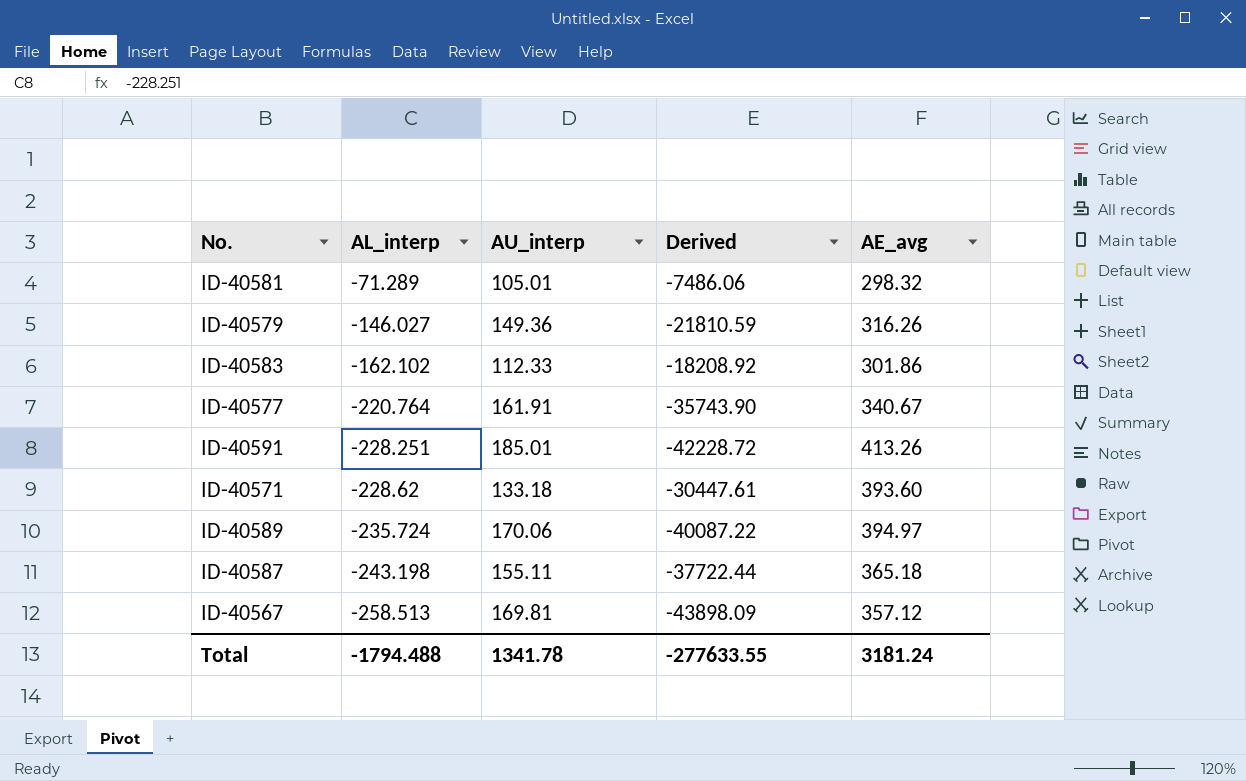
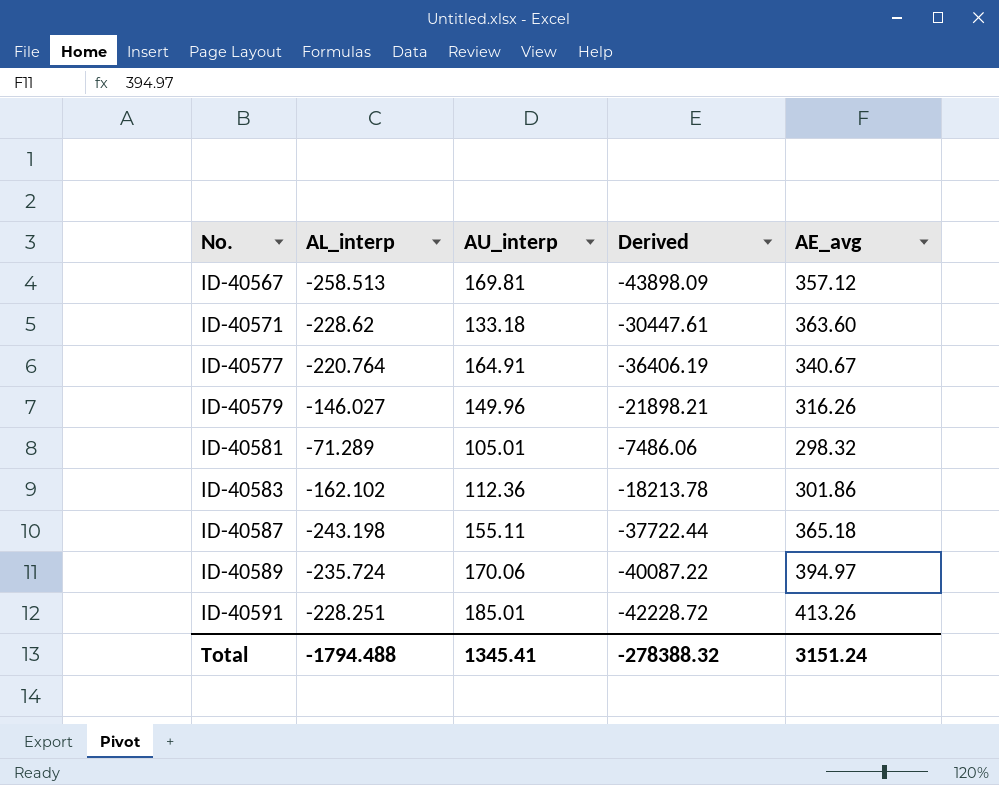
row order: AL_interp descending -> No. ascending
ID-40571 | AE_avg: 393.60 -> 363.60
ID-40577 | AU_interp: 161.91 -> 164.91
ID-40577 | Derived: -35743.90 -> -36406.19
ID-40579 | AU_interp: 149.36 -> 149.96
ID-40579 | Derived: -21810.59 -> -21898.21
ID-40583 | AU_interp: 112.33 -> 112.36
ID-40583 | Derived: -18208.92 -> -18213.78
Total | AU_interp: 1341.78 -> 1345.41
Total | Derived: -277633.55 -> -278388.32
Total | AE_avg: 3181.24 -> 3151.24

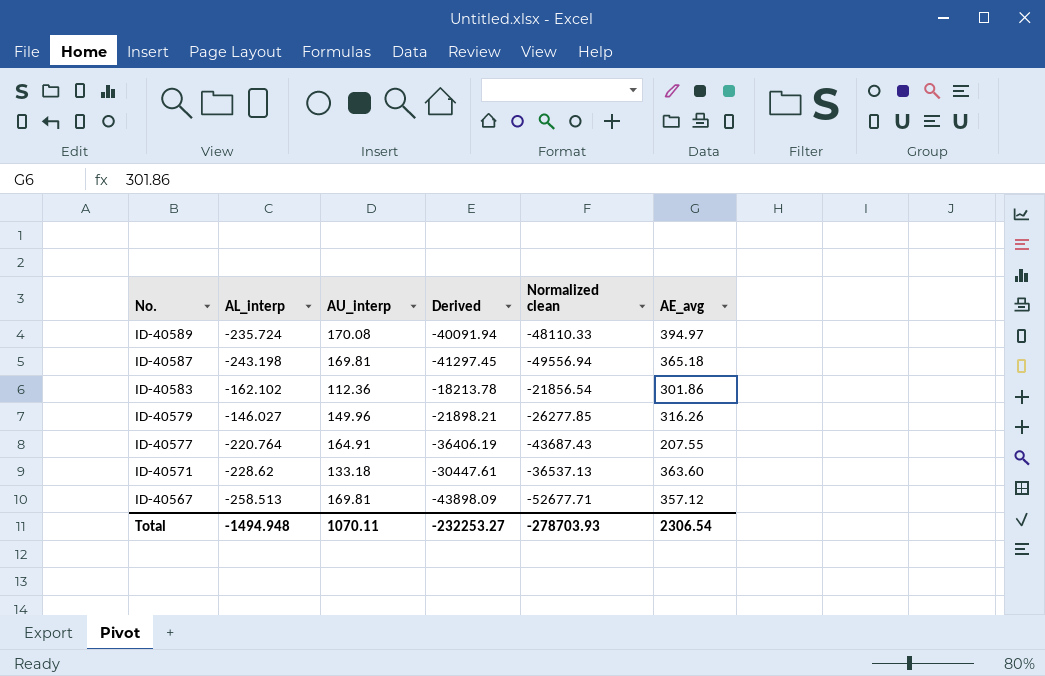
row order: No. ascending -> No. descending
column Normalized clean | formula: none -> [Derived] * 1.2
row ID-40581: -71.289 | 105.01 | -7486.06 | 298.32 -> none
row ID-40591: -228.251 | 185.01 | -42228.72 | 413.26 -> none
ID-40589 | AU_interp: 170.06 -> 170.08
ID-40589 | Derived: -40087.22 -> -40091.94
ID-40587 | AU_interp: 155.11 -> 169.81
ID-40587 | Derived: -37722.44 -> -41297.45
ID-40577 | AE_avg: 340.67 -> 207.55
Total | AL_interp: -1794.488 -> -1494.948
Total | AU_interp: 1345.41 -> 1070.11
Total | Derived: -278388.32 -> -232253.27
Total | AE_avg: 3151.24 -> 2306.54

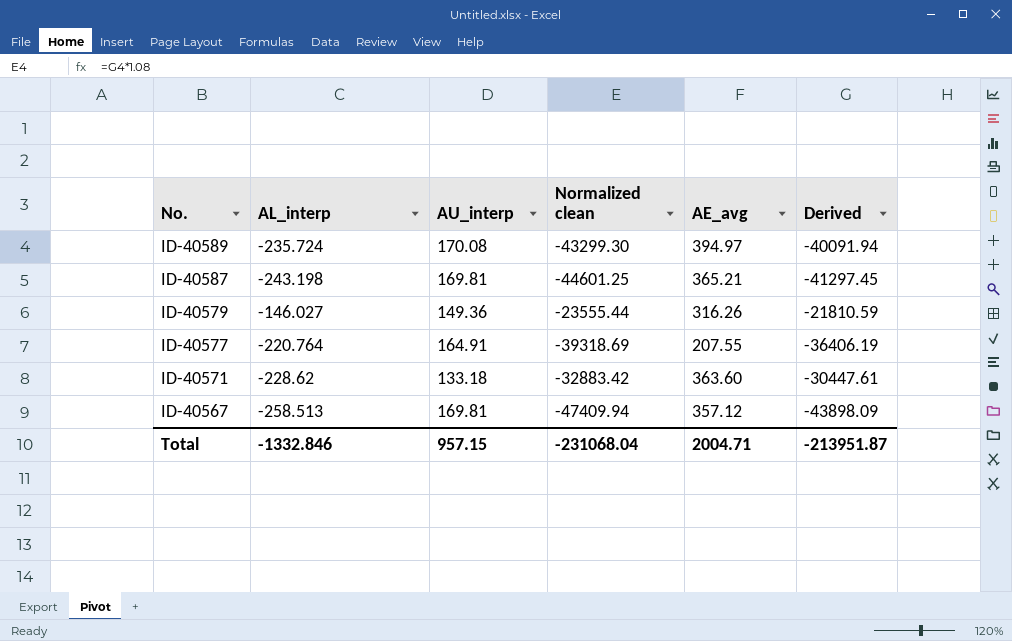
column Normalized clean | formula: [Derived] * 1.2 -> [Derived] * 1.08
column Derived | position: 4 -> 6
row ID-40583: -162.102 | 112.36 | -18213.78 | -21856.54 | 301.86 -> none
ID-40587 | AE_avg: 365.18 -> 365.21
ID-40579 | AU_interp: 149.96 -> 149.36
ID-40579 | Derived: -21898.21 -> -21810.59
Total | AL_interp: -1494.948 -> -1332.846
Total | AU_interp: 1070.11 -> 957.15
Total | Normalized clean: -278703.93 -> -231068.04
Total | AE_avg: 2306.54 -> 2004.71
Total | Derived: -232253.27 -> -213951.87

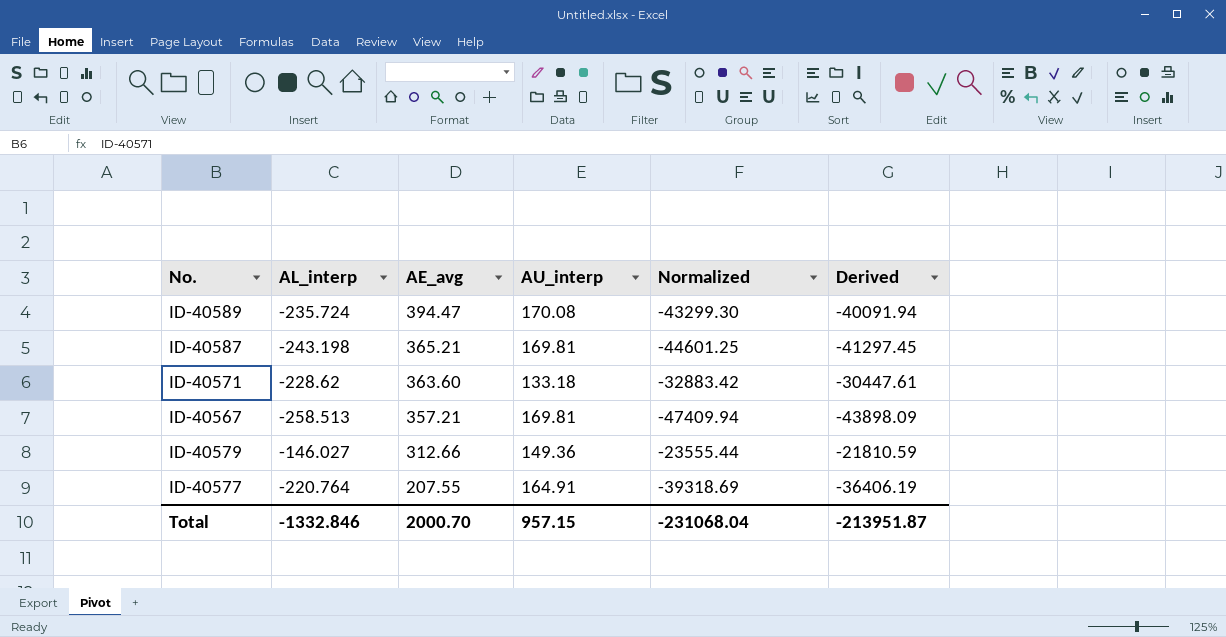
row order: No. descending -> AE_avg descending
column AE_avg | position: 5 -> 3
column name: Normalized clean -> Normalized
ID-40589 | AE_avg: 394.97 -> 394.47
ID-40567 | AE_avg: 357.12 -> 357.21
ID-40579 | AE_avg: 316.26 -> 312.66
Total | AE_avg: 2004.71 -> 2000.70

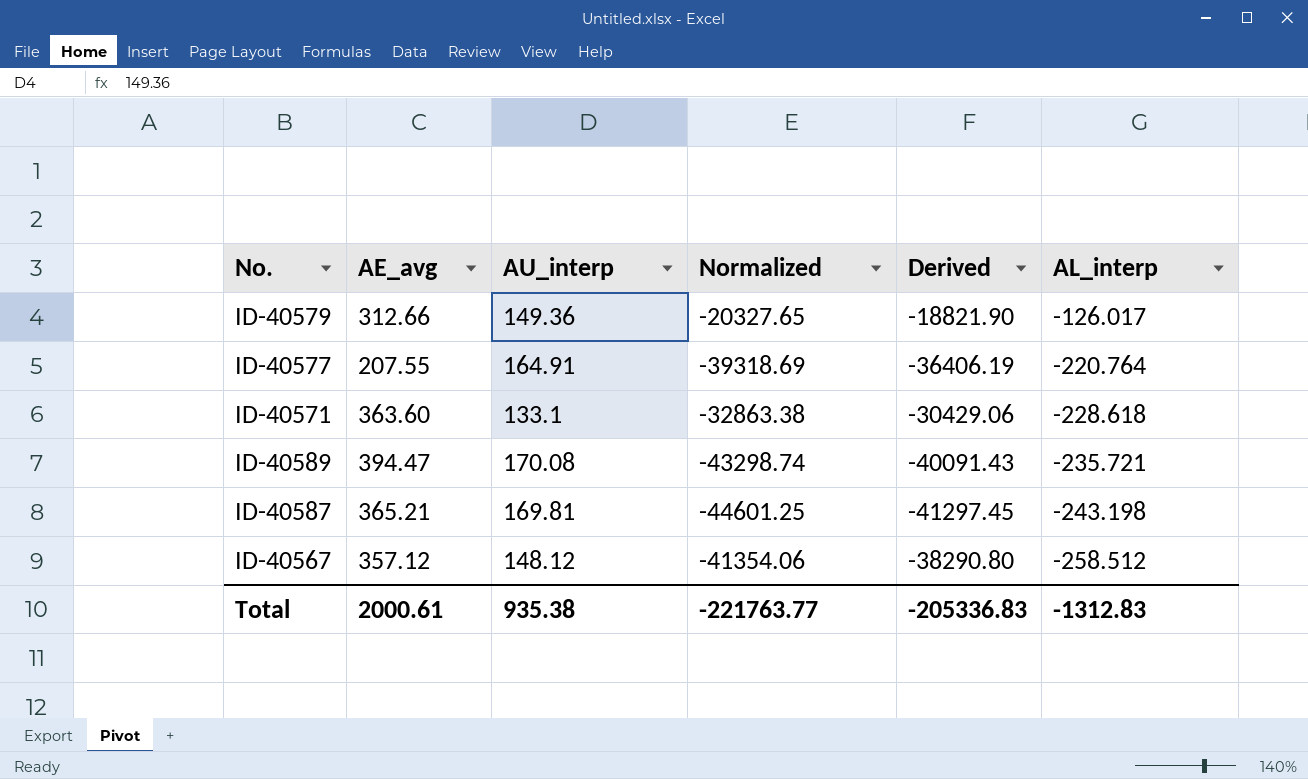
row order: AE_avg descending -> AL_interp descending
column AL_interp | position: 2 -> 6
ID-40579 | Normalized: -23555.44 -> -20327.65
ID-40579 | Derived: -21810.59 -> -18821.90
ID-40579 | AL_interp: -146.027 -> -126.017
ID-40571 | AU_interp: 133.18 -> 133.1
ID-40571 | Normalized: -32883.42 -> -32863.38
ID-40571 | Derived: -30447.61 -> -30429.06
ID-40571 | AL_interp: -228.62 -> -228.618
ID-40589 | Normalized: -43299.30 -> -43298.74
ID-40589 | Derived: -40091.94 -> -40091.43
ID-40589 | AL_interp: -235.724 -> -235.721
ID-40567 | AE_avg: 357.21 -> 357.12
ID-40567 | AU_interp: 169.81 -> 148.12
ID-40567 | Normalized: -47409.94 -> -41354.06
ID-40567 | Derived: -43898.09 -> -38290.80
ID-40567 | AL_interp: -258.513 -> -258.512
Total | AE_avg: 2000.70 -> 2000.61
Total | AU_interp: 957.15 -> 935.38
Total | Normalized: -231068.04 -> -221763.77
Total | Derived: -213951.87 -> -205336.83
Total | AL_interp: -1332.846 -> -1312.83

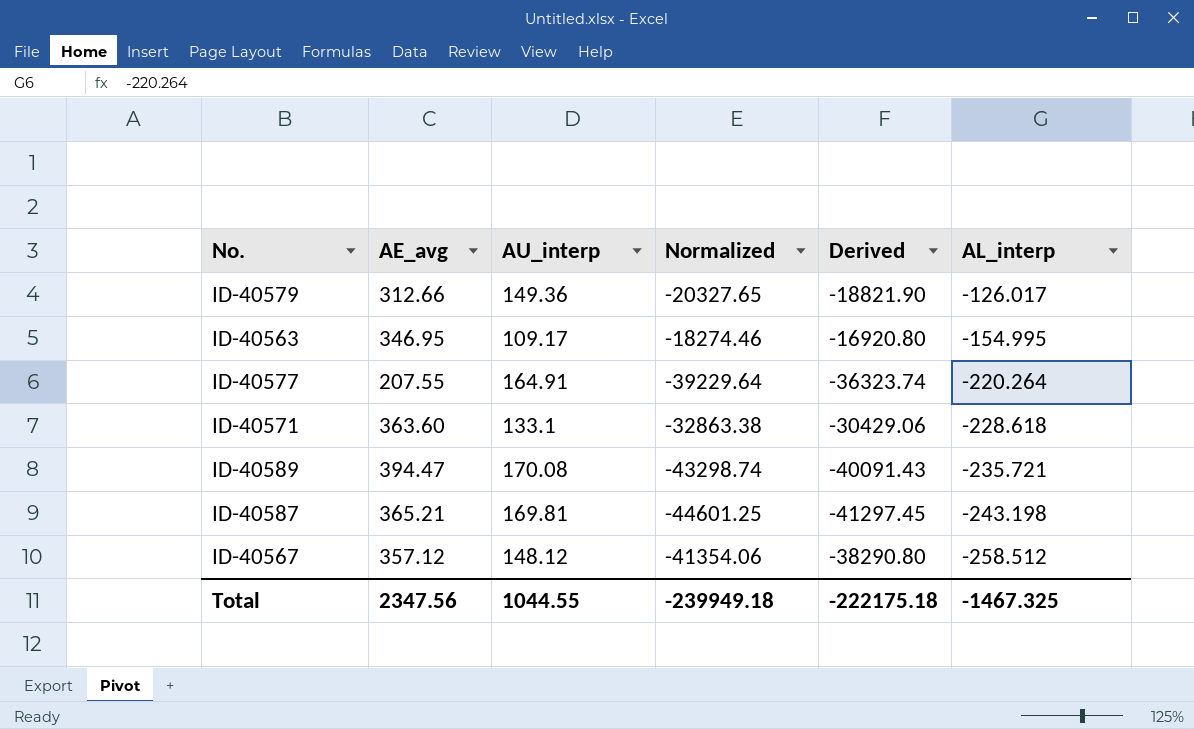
row ID-40563: none -> 346.95 | 109.17 | -18274.46 | -16920.80 | -154.995
ID-40577 | Normalized: -39318.69 -> -39229.64
ID-40577 | Derived: -36406.19 -> -36323.74
ID-40577 | AL_interp: -220.764 -> -220.264
Total | AE_avg: 2000.61 -> 2347.56
Total | AU_interp: 935.38 -> 1044.55
Total | Normalized: -221763.77 -> -239949.18
Total | Derived: -205336.83 -> -222175.18
Total | AL_interp: -1312.83 -> -1467.325

